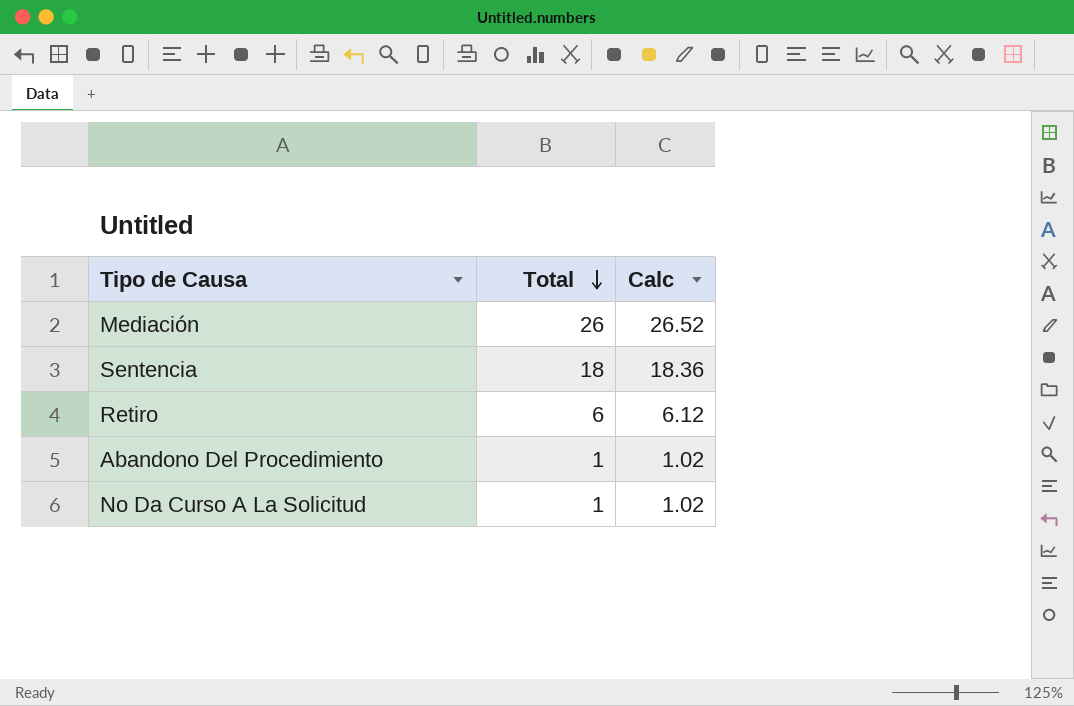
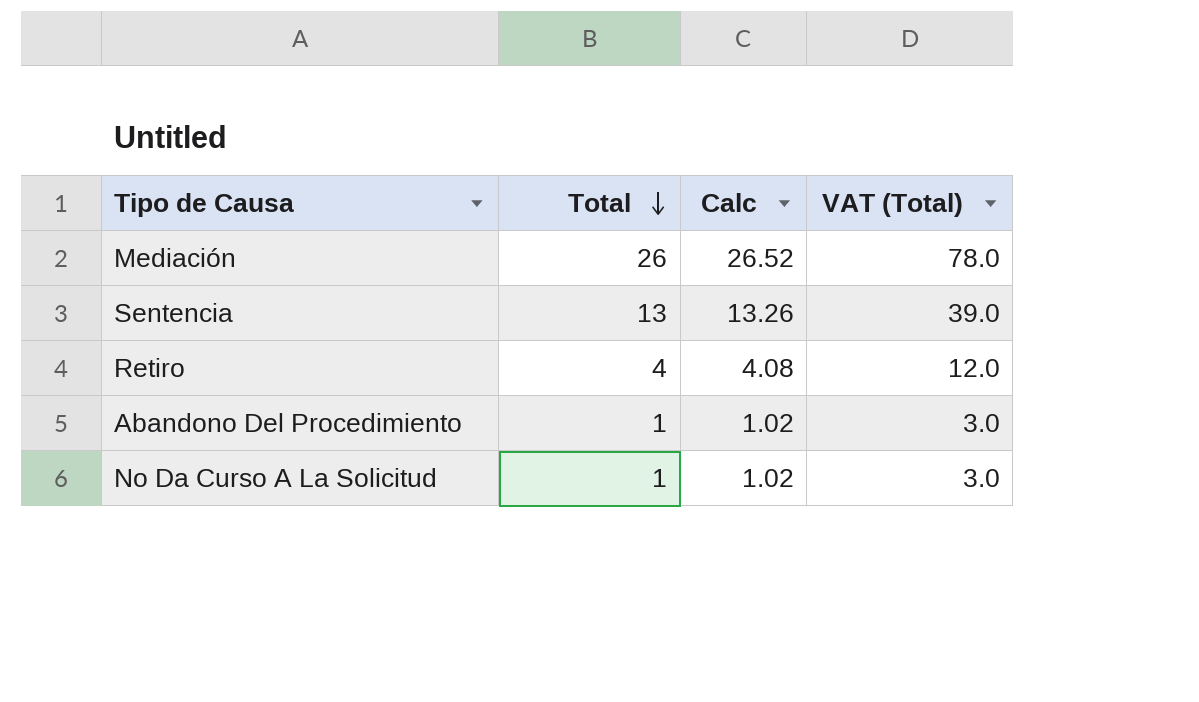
column VAT (Total) | formula: none -> [Total] * 3
Sentencia | Total: 18 -> 13
Sentencia | Calc: 18.36 -> 13.26
Retiro | Total: 6 -> 4
Retiro | Calc: 6.12 -> 4.08

